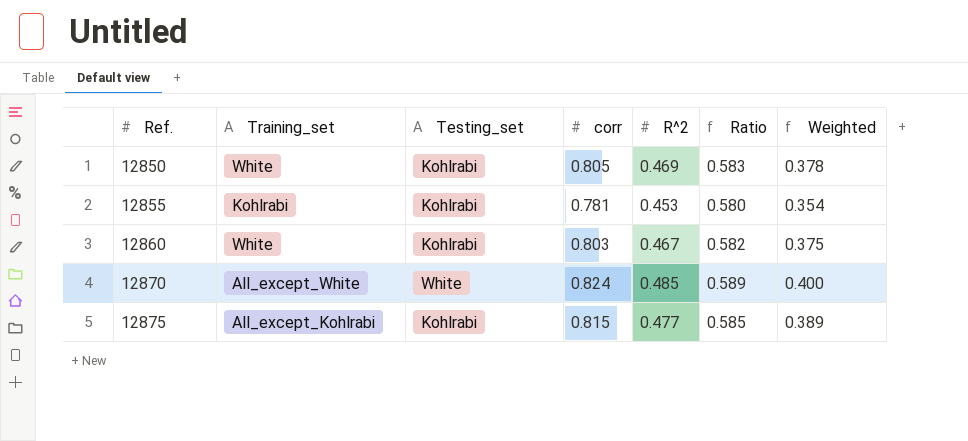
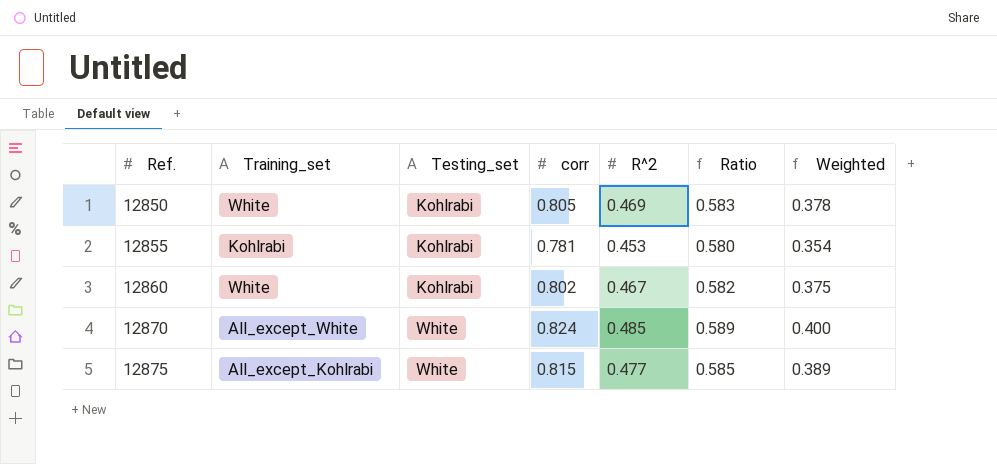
12860 | corr: 0.803 -> 0.802
12875 | Testing_set: Kohlrabi -> White

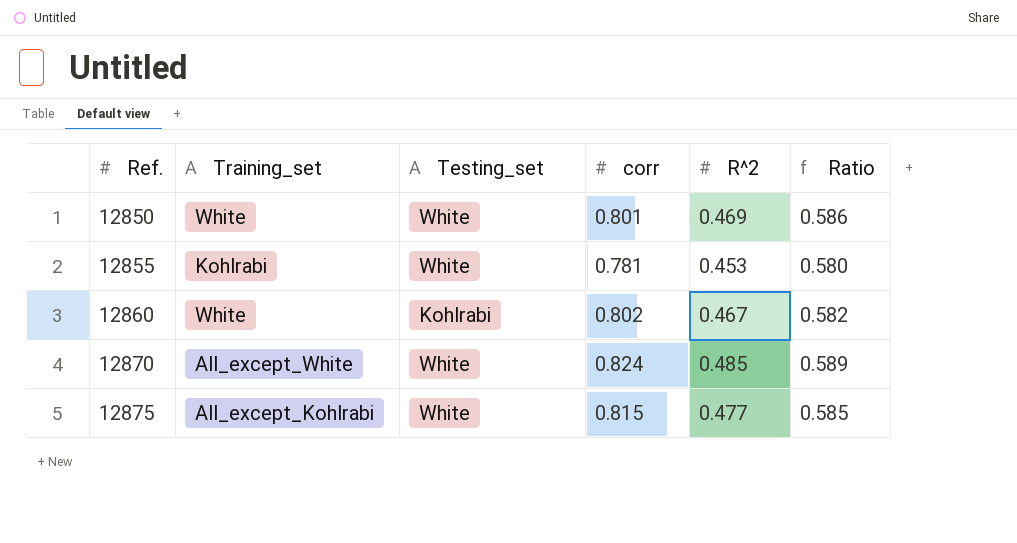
column Weighted | formula: [corr] * [R^2] -> none
12850 | Testing_set: Kohlrabi -> White
12850 | corr: 0.805 -> 0.801
12850 | Ratio: 0.583 -> 0.586
12855 | Testing_set: Kohlrabi -> White

